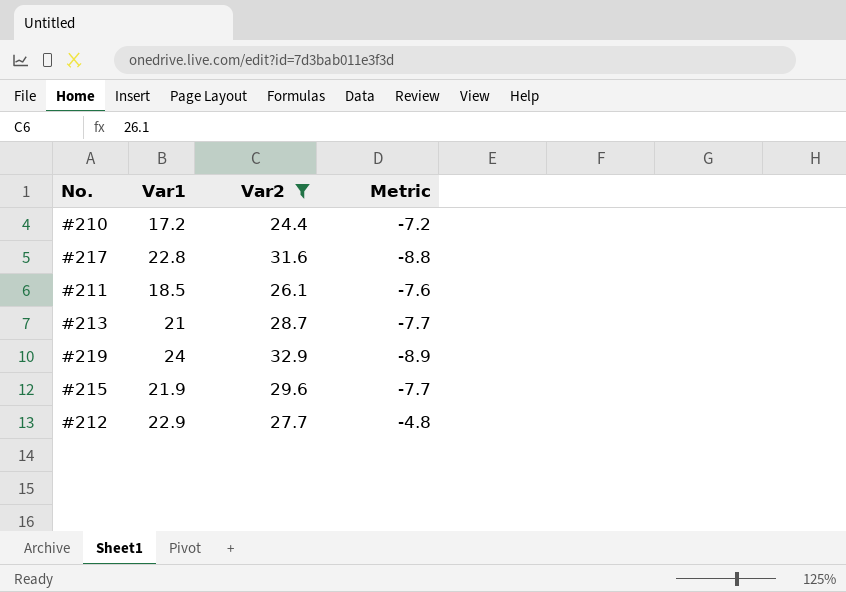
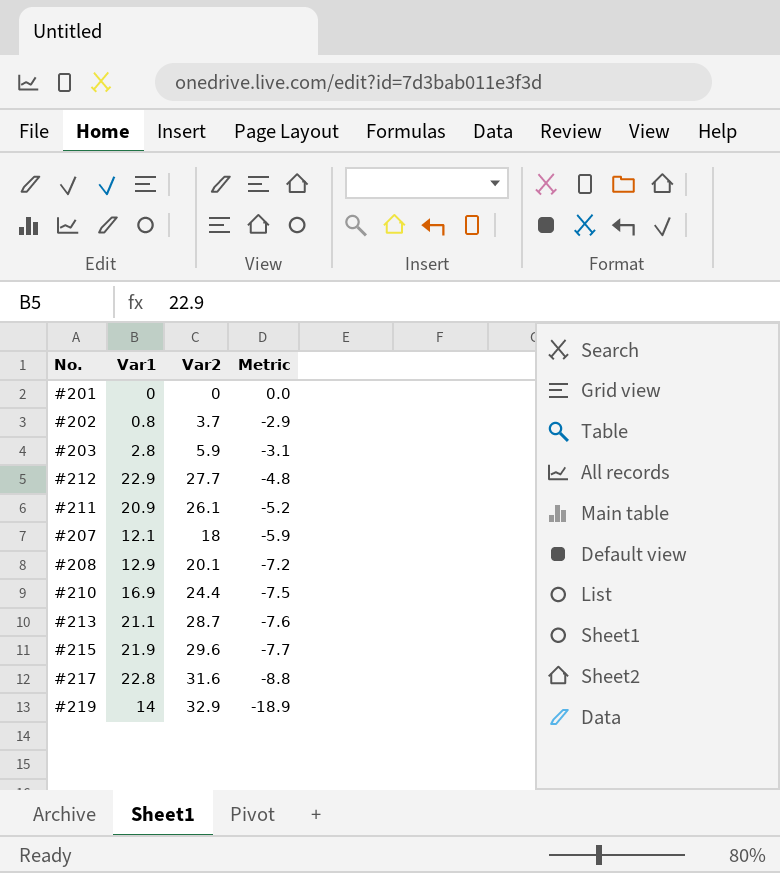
filter: Var2 >= 24.4 -> none
row order: none -> Metric descending
#211 | Var1: 18.5 -> 20.9
#211 | Metric: -7.6 -> -5.2
#210 | Var1: 17.2 -> 16.9
#210 | Metric: -7.2 -> -7.5
#213 | Var1: 21 -> 21.1
#213 | Metric: -7.7 -> -7.6
#219 | Var1: 24 -> 14
#219 | Metric: -8.9 -> -18.9

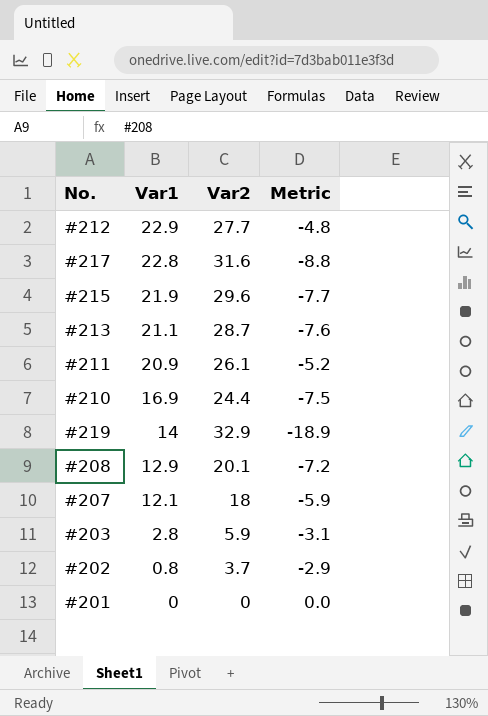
row order: Metric descending -> Var1 descending

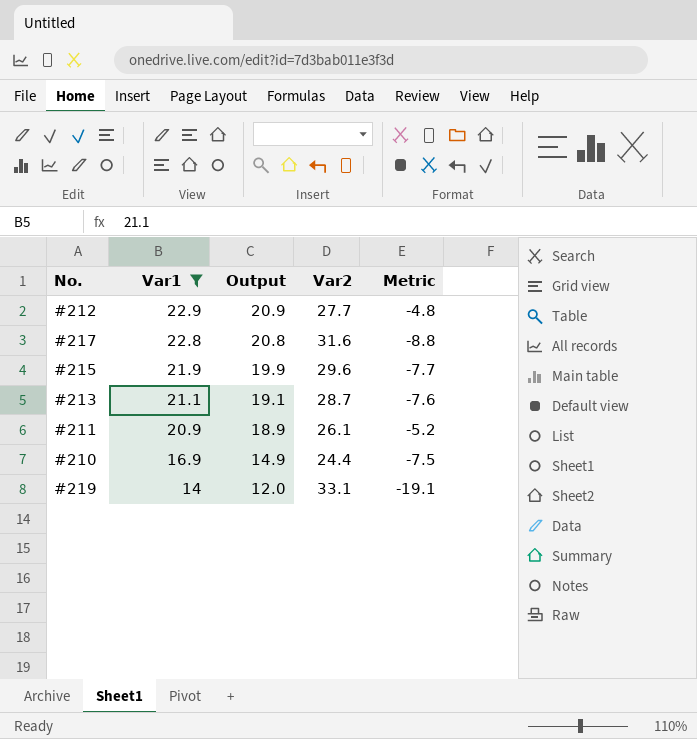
filter: none -> Var1 >= 14
column Output | formula: none -> [Var1] - 2
#219 | Var2: 32.9 -> 33.1
#219 | Metric: -18.9 -> -19.1

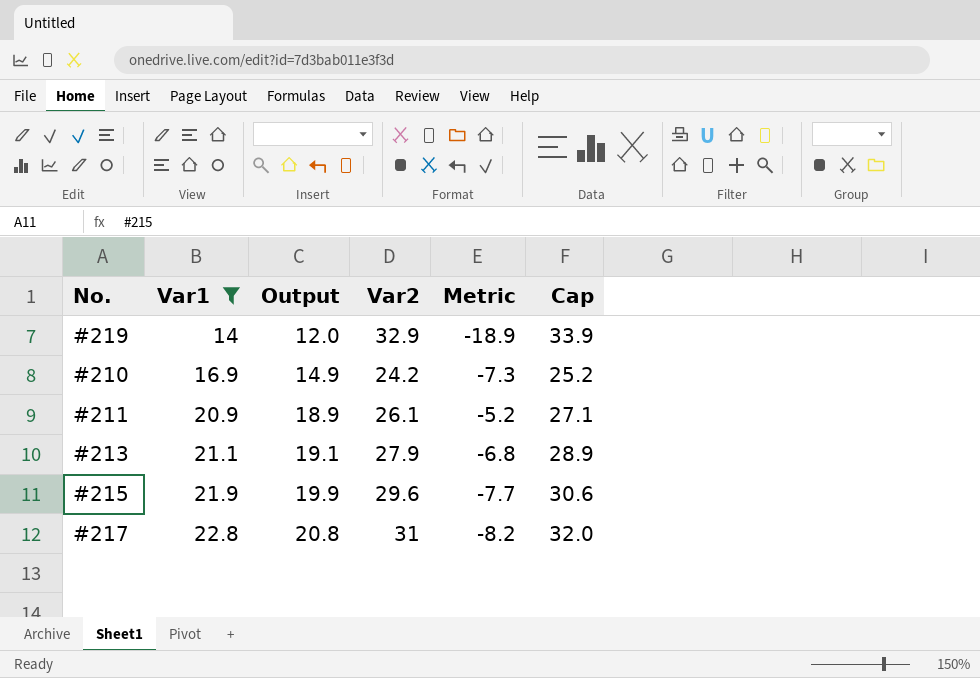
row order: Var1 descending -> Var1 ascending
column Cap | formula: none -> [Var2] + 1
row #212: 22.9 | 20.9 | 27.7 | -4.8 -> none
#219 | Var2: 33.1 -> 32.9
#219 | Metric: -19.1 -> -18.9
#210 | Var2: 24.4 -> 24.2
#210 | Metric: -7.5 -> -7.3
#213 | Var2: 28.7 -> 27.9
#213 | Metric: -7.6 -> -6.8
#217 | Var2: 31.6 -> 31
#217 | Metric: -8.8 -> -8.2

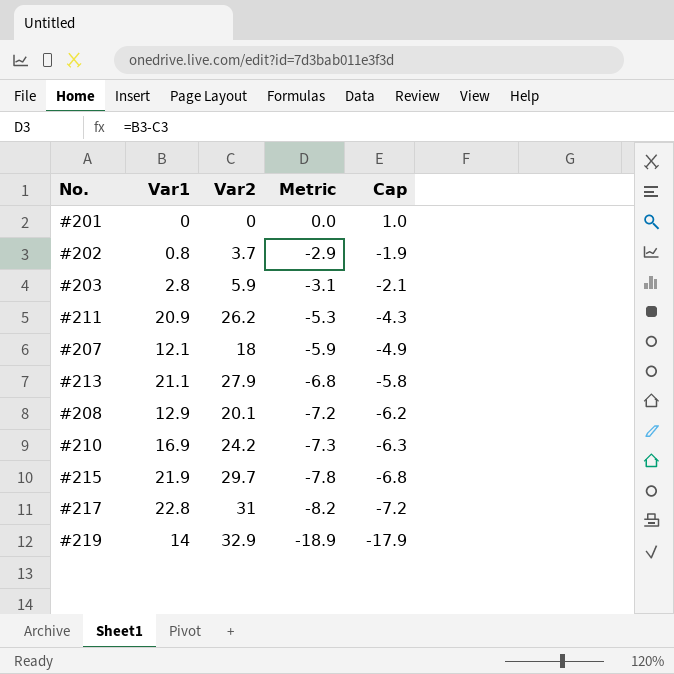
filter: Var1 >= 14 -> none
row order: Var1 ascending -> Metric descending
column Output | formula: [Var1] - 2 -> none
column Cap | formula: [Var2] + 1 -> [Metric] + 1
#211 | Var2: 26.1 -> 26.2
#211 | Metric: -5.2 -> -5.3
#215 | Var2: 29.6 -> 29.7
#215 | Metric: -7.7 -> -7.8

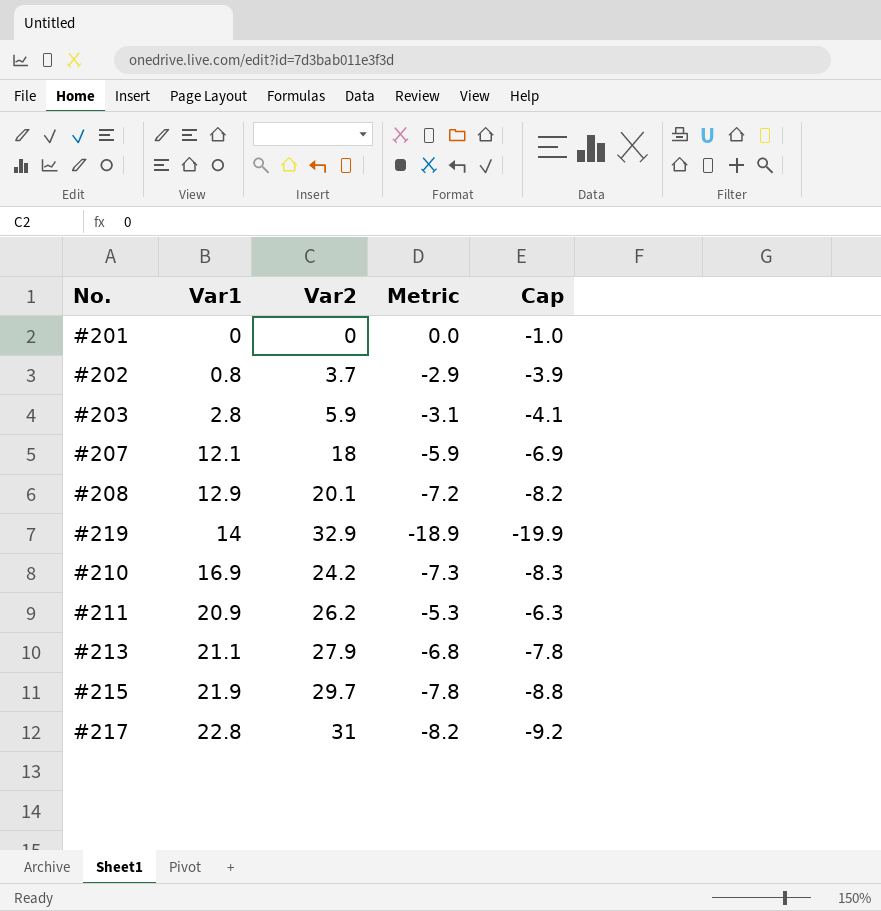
row order: Metric descending -> Var1 ascending
column Cap | formula: [Metric] + 1 -> [Metric] - 1

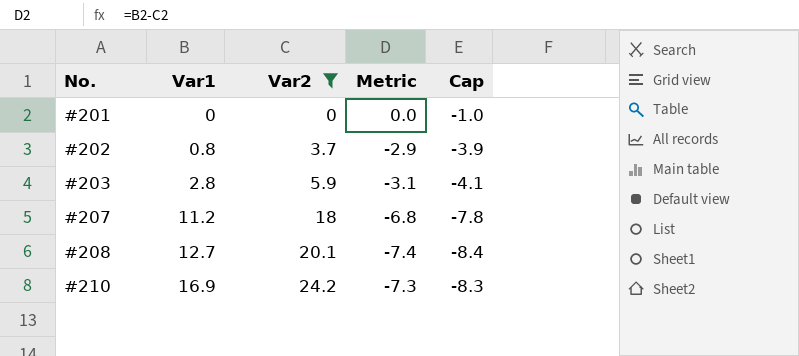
filter: none -> Var2 <= 24.2
#207 | Var1: 12.1 -> 11.2
#207 | Metric: -5.9 -> -6.8
#207 | Cap: -6.9 -> -7.8
#208 | Var1: 12.9 -> 12.7
#208 | Metric: -7.2 -> -7.4
#208 | Cap: -8.2 -> -8.4

